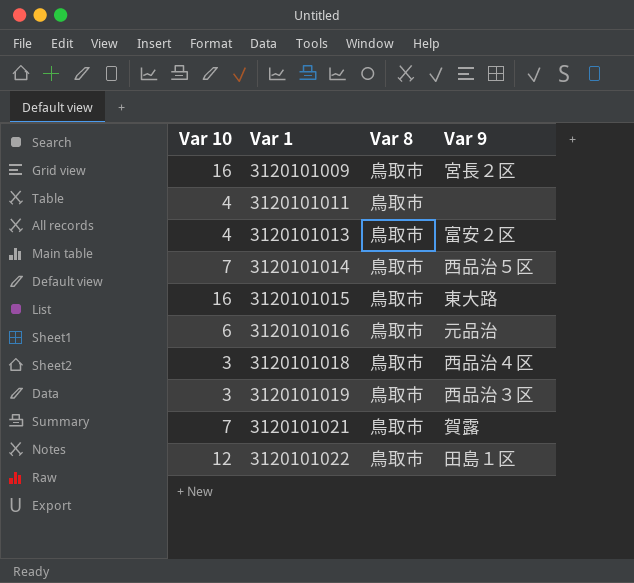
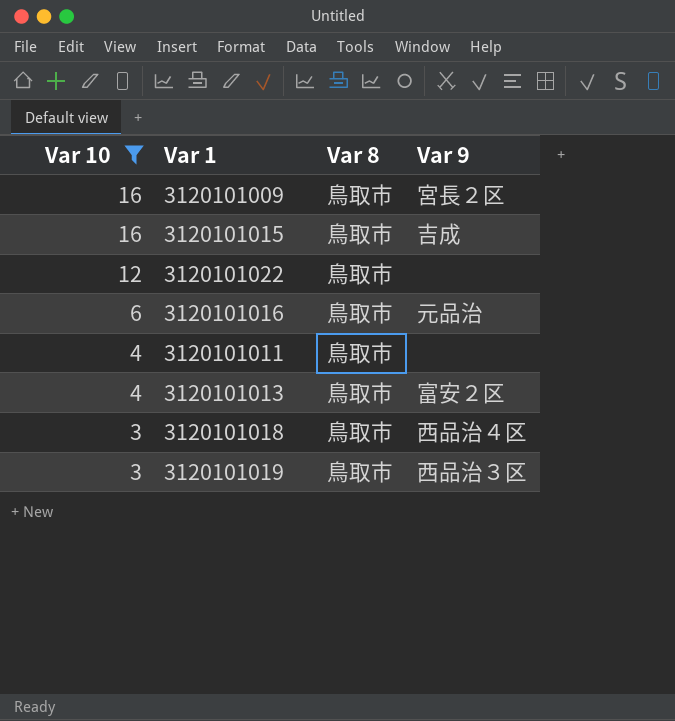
filter: none -> Var 10 != 7
row order: Var 1 ascending -> Var 10 descending
3120101015 | Var 9: 東大路 -> 吉成
3120101022 | Var 9: 田島１区 -> none

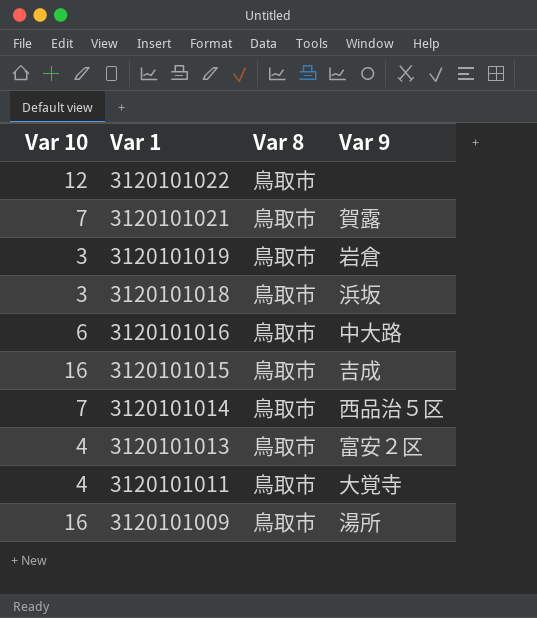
filter: Var 10 != 7 -> none
row order: Var 10 descending -> Var 1 descending
3120101019 | Var 9: 西品治３区 -> 岩倉
3120101018 | Var 9: 西品治４区 -> 浜坂
3120101016 | Var 9: 元品治 -> 中大路
3120101011 | Var 9: none -> 大覚寺
3120101009 | Var 9: 宮長２区 -> 湯所

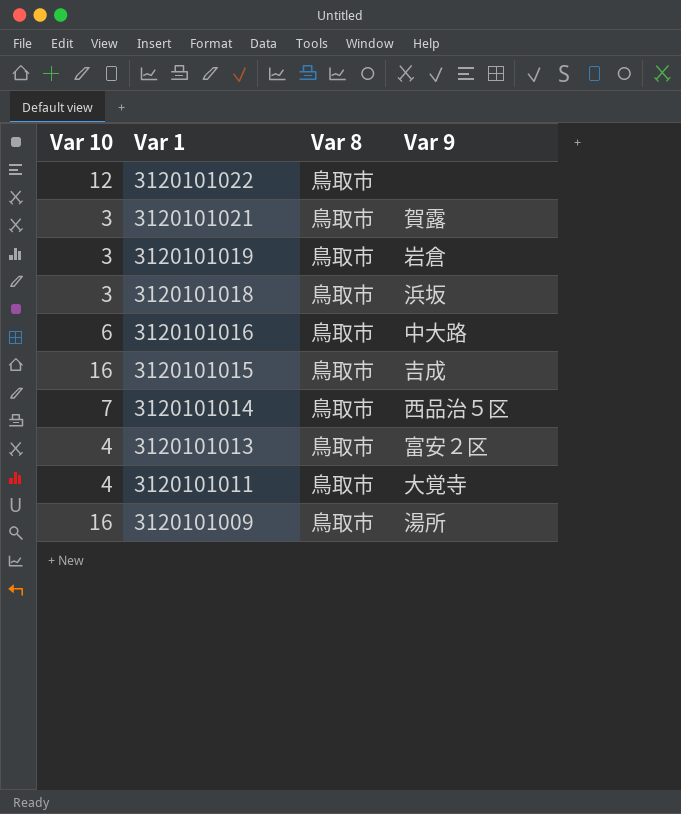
3120101021 | Var 10: 7 -> 3

